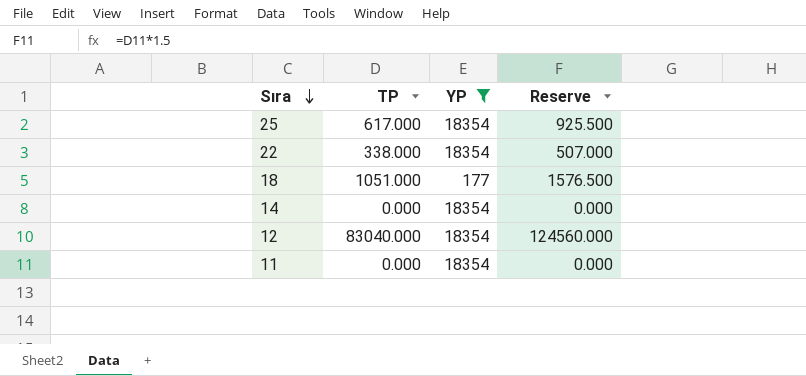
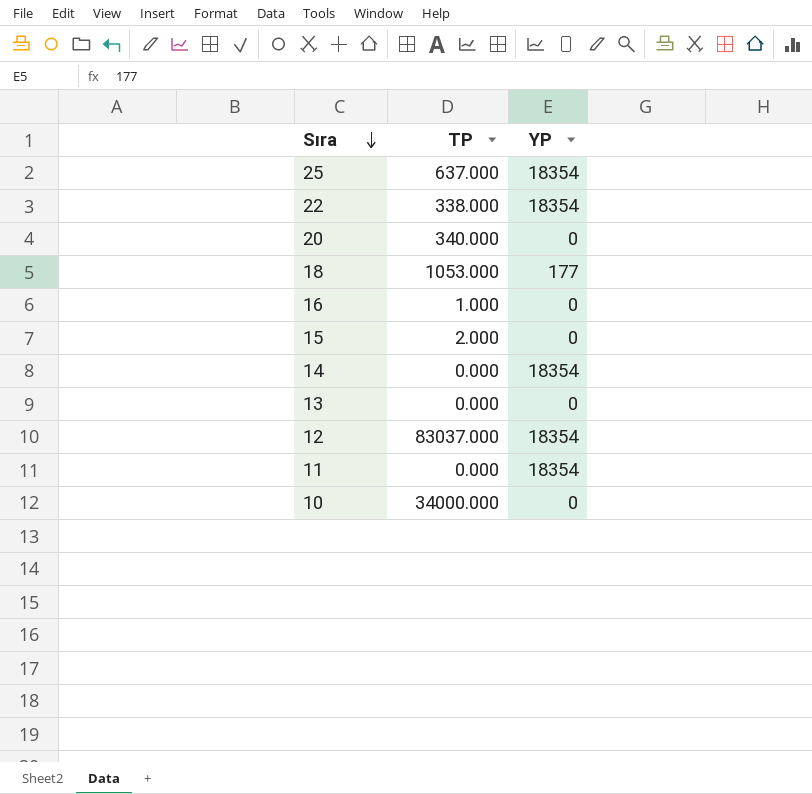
filter: YP != 0 -> none
column Reserve | formula: [TP] * 1.5 -> none
25 | TP: 617.000 -> 637.000
18 | TP: 1051.000 -> 1053.000
12 | TP: 83040.000 -> 83037.000

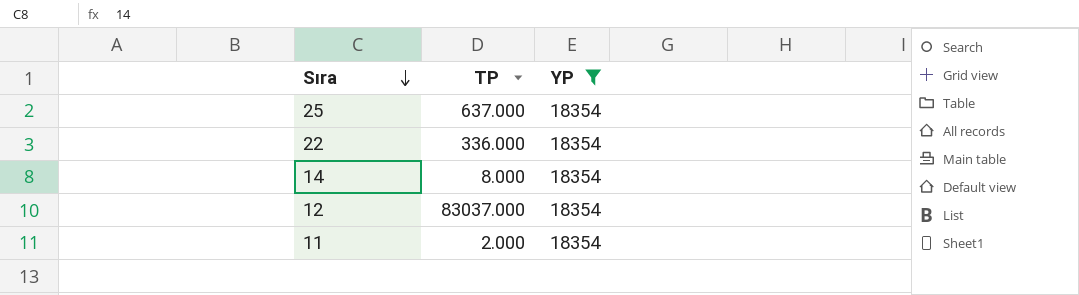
filter: none -> YP = 18354
22 | TP: 338.000 -> 336.000
14 | TP: 0.000 -> 8.000
11 | TP: 0.000 -> 2.000

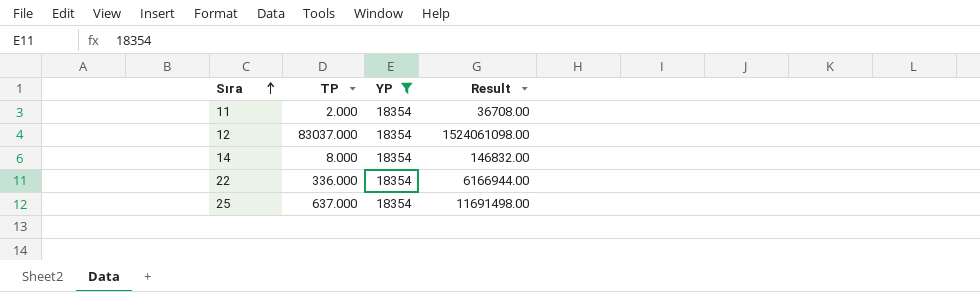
row order: Sıra descending -> Sıra ascending
column Result | formula: none -> [TP] * [YP]

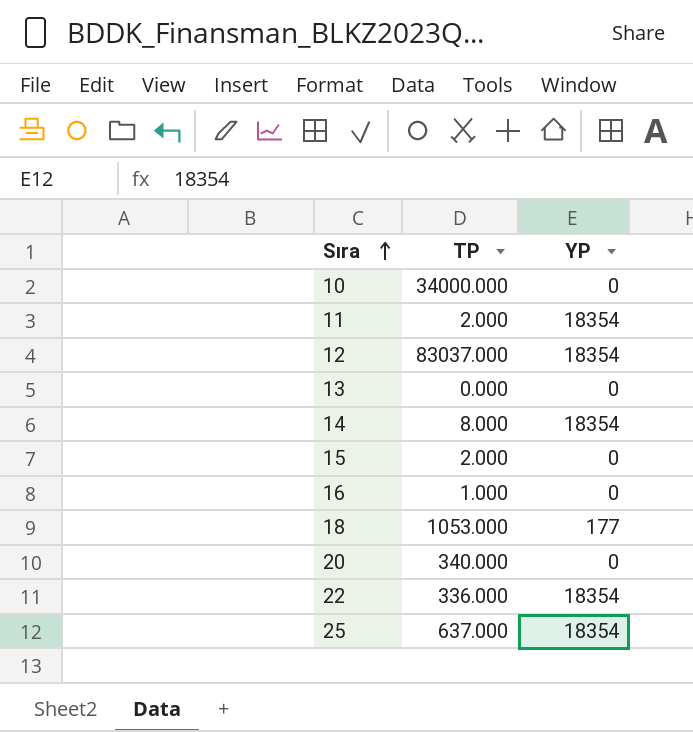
filter: YP = 18354 -> none
column Result | formula: [TP] * [YP] -> none

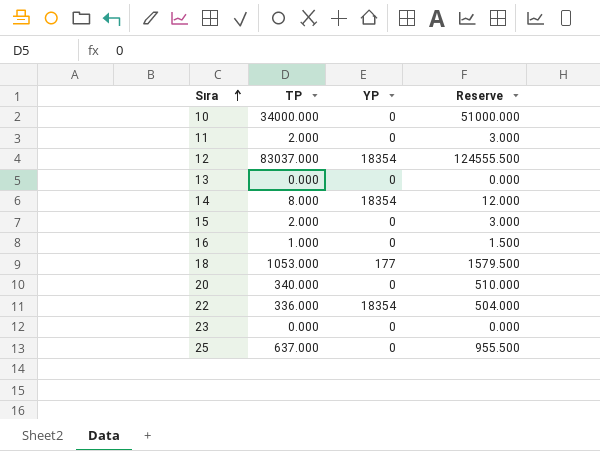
column Reserve | formula: none -> [TP] * 1.5
11 | YP: 18354 -> 0
row 23: none -> 0.000 | 0 | 0.000
25 | YP: 18354 -> 0

